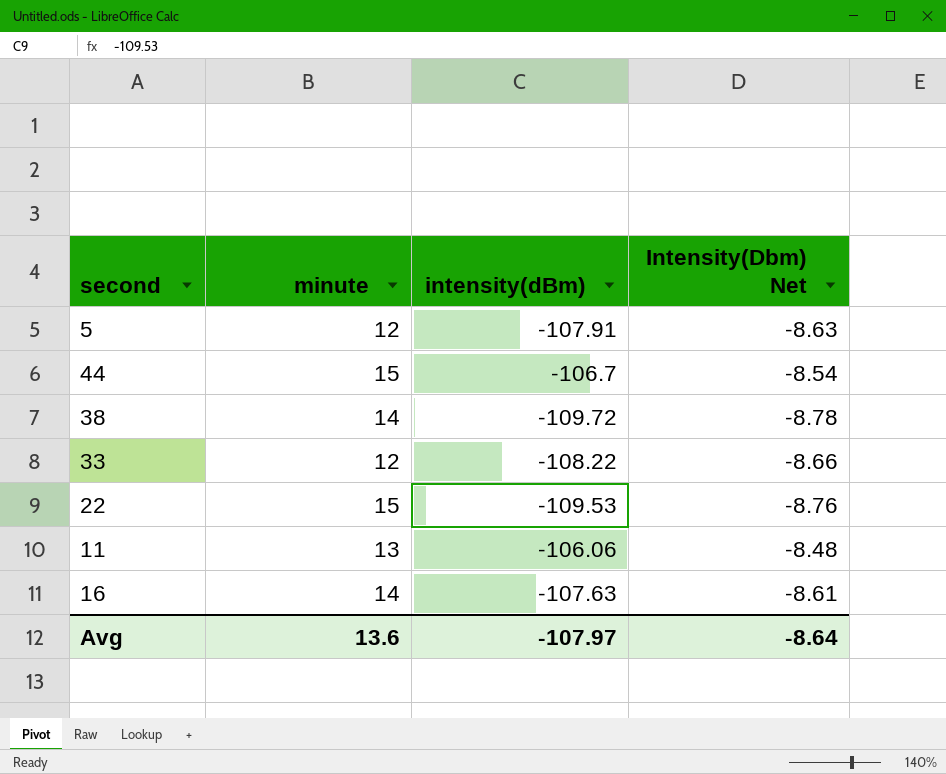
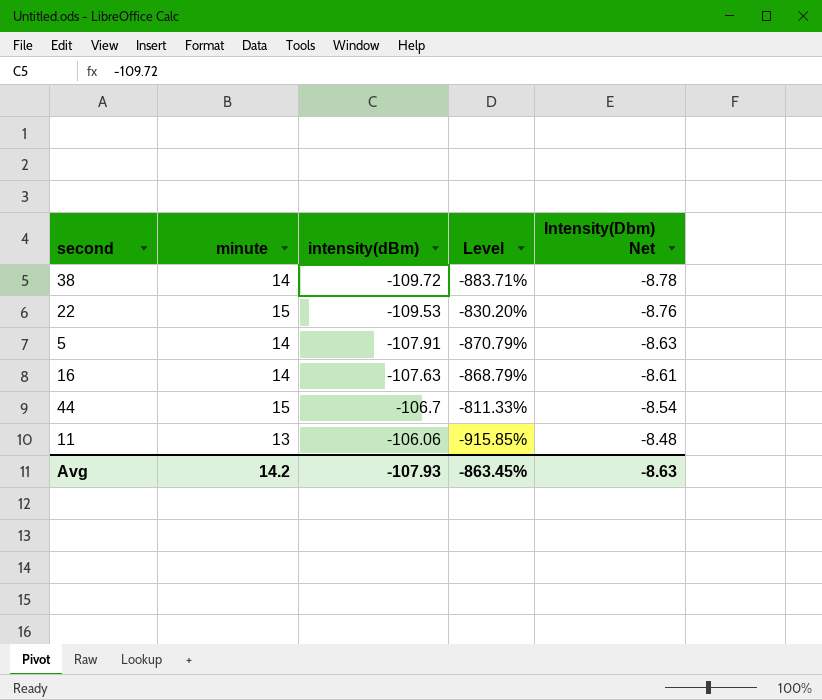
row order: none -> intensity(dBm) ascending
column Level | formula: none -> ([intensity(dBm)] - [minute]) / [minute]
row 33: 12 | -108.22 | -8.66 -> none
5 | minute: 12 -> 14
Avg | minute: 13.6 -> 14.2
Avg | intensity(dBm): -107.97 -> -107.93
Avg | Intensity(Dbm) Net: -8.64 -> -8.63

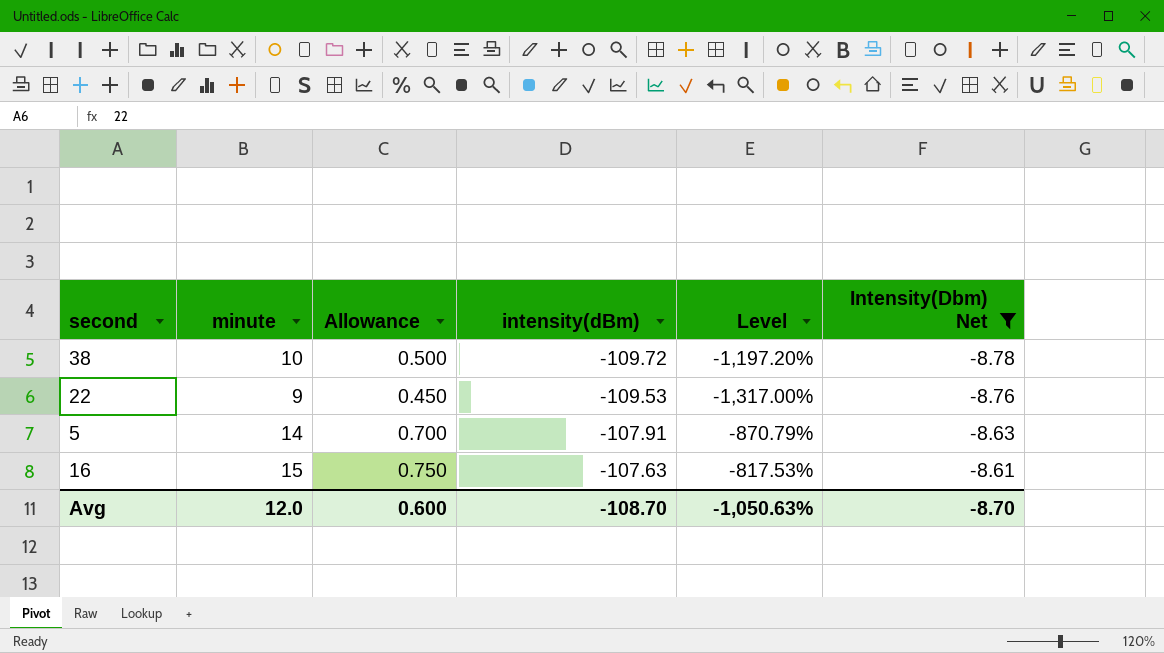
filter: none -> Intensity(Dbm) Net <= -8.61
column Allowance | formula: none -> [minute] * 0.05
38 | minute: 14 -> 10
38 | Level: -883.71% -> -1,197.20%
22 | minute: 15 -> 9
22 | Level: -830.20% -> -1,317.00%
16 | minute: 14 -> 15
16 | Level: -868.79% -> -817.53%
Avg | minute: 14.2 -> 12.0
Avg | intensity(dBm): -107.93 -> -108.70
Avg | Level: -863.45% -> -1,050.63%
Avg | Intensity(Dbm) Net: -8.63 -> -8.70

